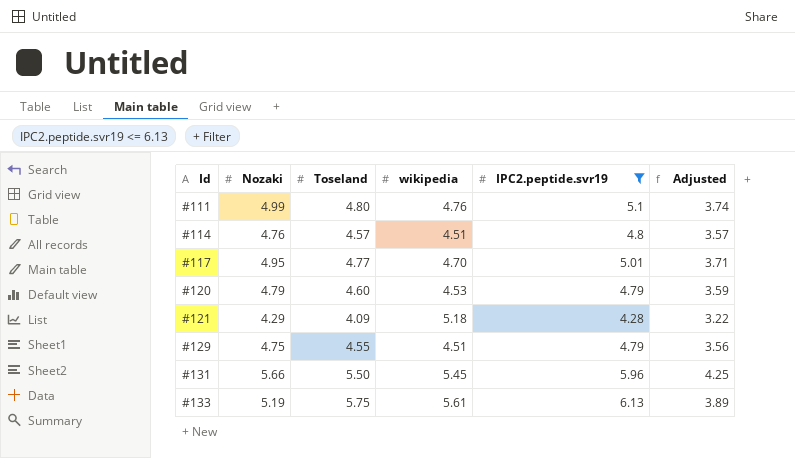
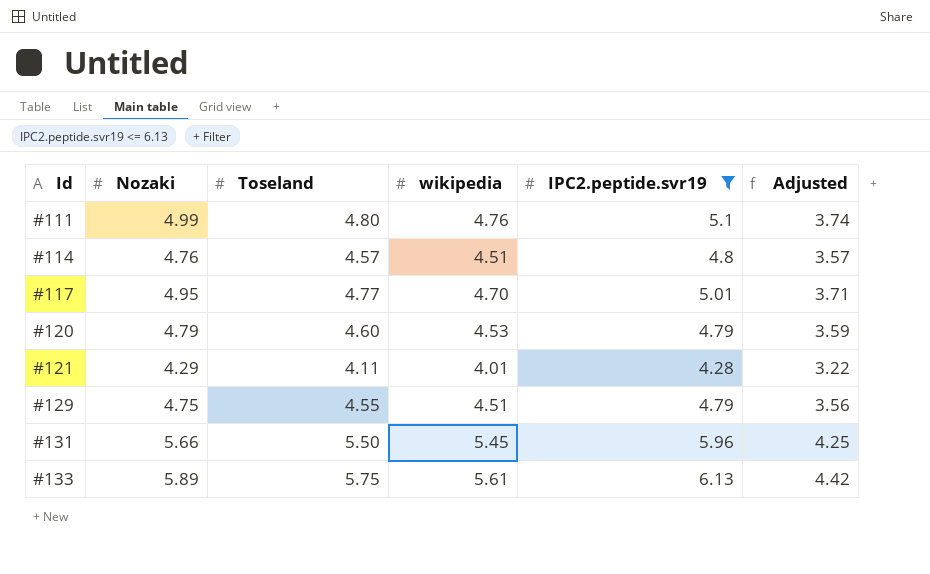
#121 | Toseland: 4.09 -> 4.11
#121 | wikipedia: 5.18 -> 4.01
#133 | Nozaki: 5.19 -> 5.89
#133 | Adjusted: 3.89 -> 4.42

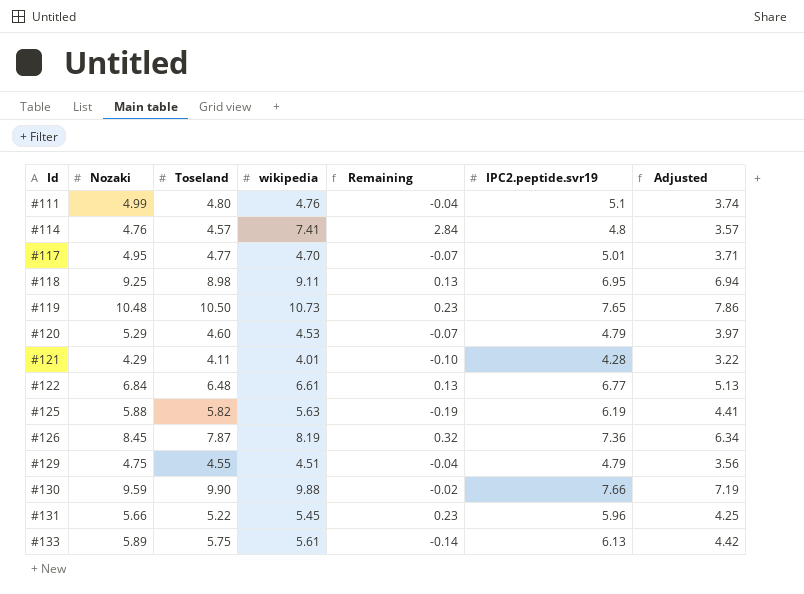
filter: IPC2.peptide.svr19 <= 6.13 -> none
column Remaining | formula: none -> [wikipedia] - [Toseland]
#114 | wikipedia: 4.51 -> 7.41
#120 | Nozaki: 4.79 -> 5.29
#120 | Adjusted: 3.59 -> 3.97
#131 | Toseland: 5.50 -> 5.22

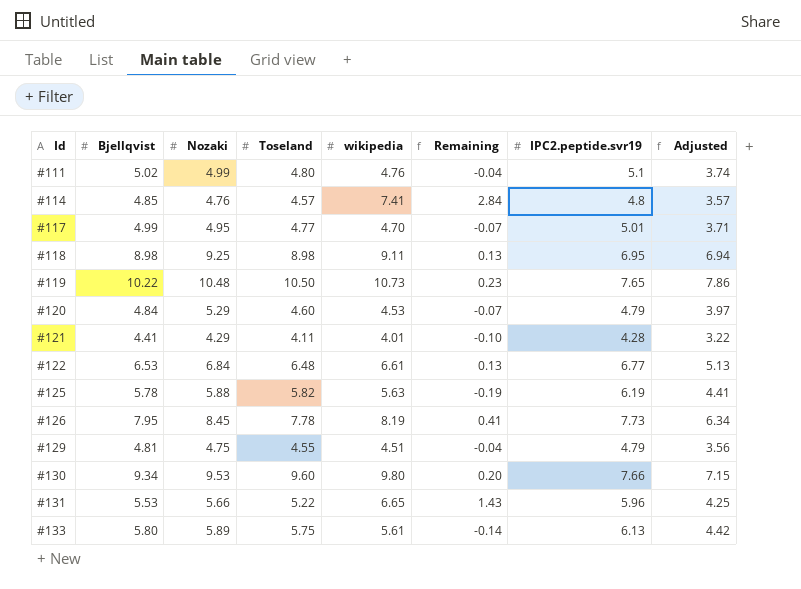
column Bjellqvist | position: none -> 2
#126 | Toseland: 7.87 -> 7.78
#126 | Remaining: 0.32 -> 0.41
#126 | IPC2.peptide.svr19: 7.36 -> 7.73
#130 | Nozaki: 9.59 -> 9.53
#130 | Toseland: 9.90 -> 9.60
#130 | wikipedia: 9.88 -> 9.80
#130 | Remaining: -0.02 -> 0.20
#130 | Adjusted: 7.19 -> 7.15
#131 | wikipedia: 5.45 -> 6.65
#131 | Remaining: 0.23 -> 1.43

